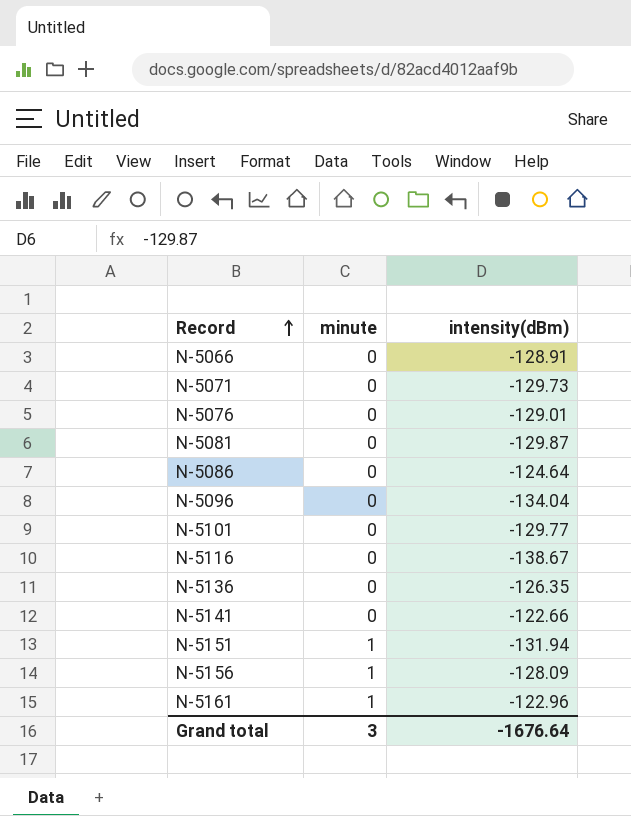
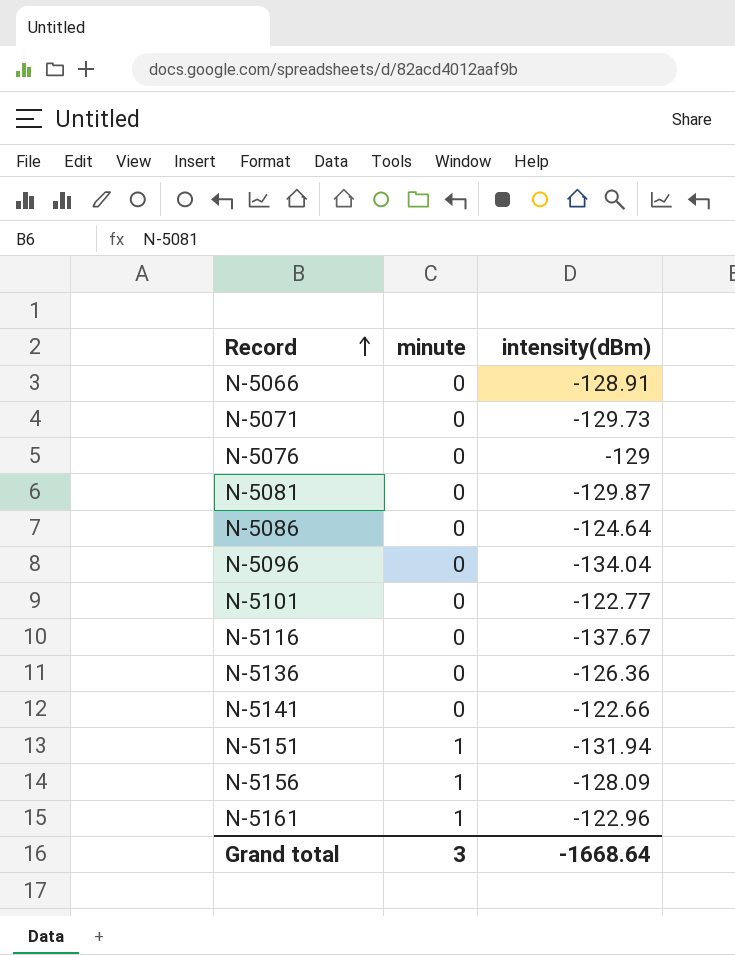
N-5076 | intensity(dBm): -129.01 -> -129
N-5101 | intensity(dBm): -129.77 -> -122.77
N-5116 | intensity(dBm): -138.67 -> -137.67
N-5136 | intensity(dBm): -126.35 -> -126.36
Grand total | intensity(dBm): -1676.64 -> -1668.64

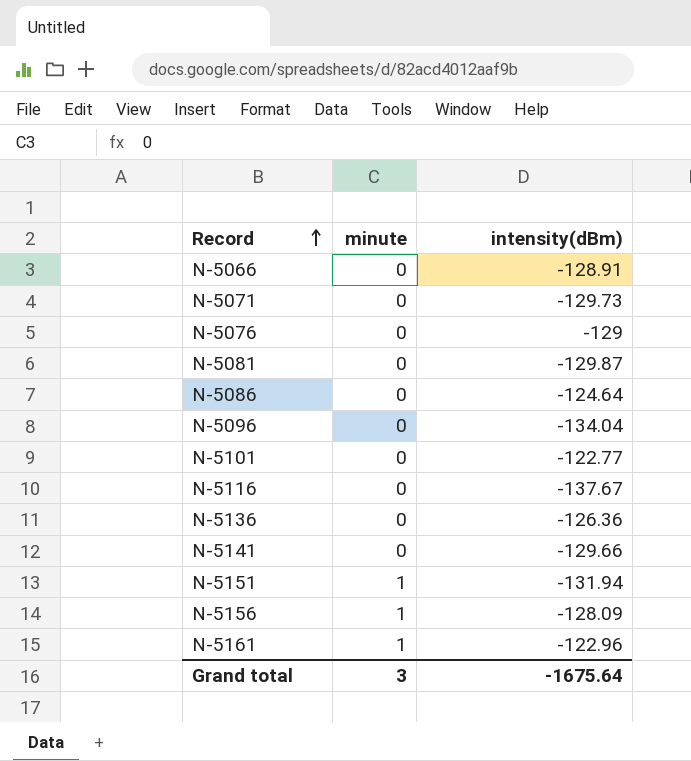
N-5141 | intensity(dBm): -122.66 -> -129.66
Grand total | intensity(dBm): -1668.64 -> -1675.64

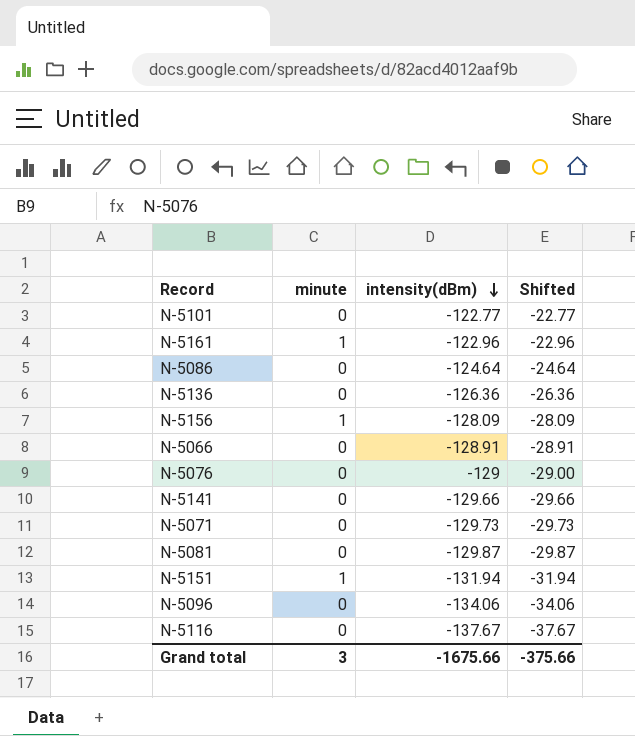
row order: Record ascending -> intensity(dBm) descending
column Shifted | formula: none -> [intensity(dBm)] + 100
N-5096 | intensity(dBm): -134.04 -> -134.06
Grand total | intensity(dBm): -1675.64 -> -1675.66

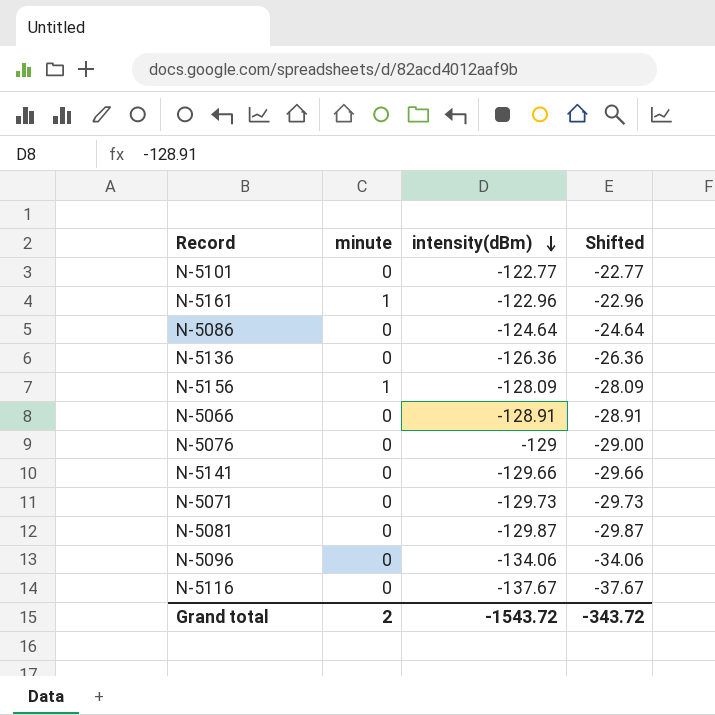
row N-5151: 1 | -131.94 | -31.94 -> none
Grand total | minute: 3 -> 2
Grand total | intensity(dBm): -1675.66 -> -1543.72
Grand total | Shifted: -375.66 -> -343.72

